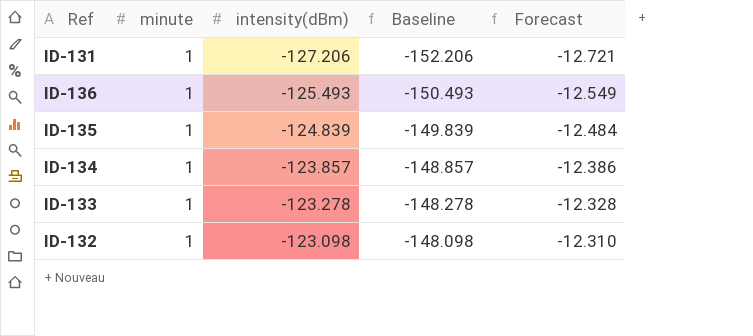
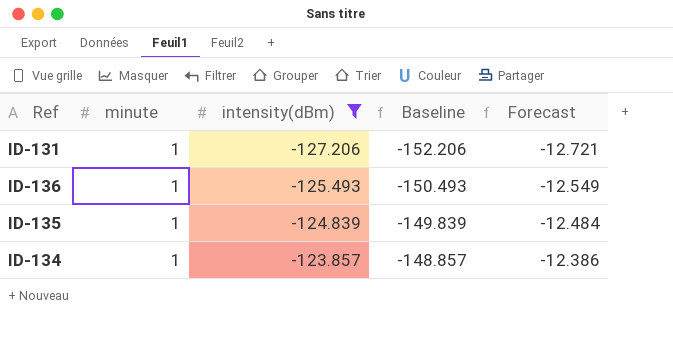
filter: none -> intensity(dBm) <= -123.857

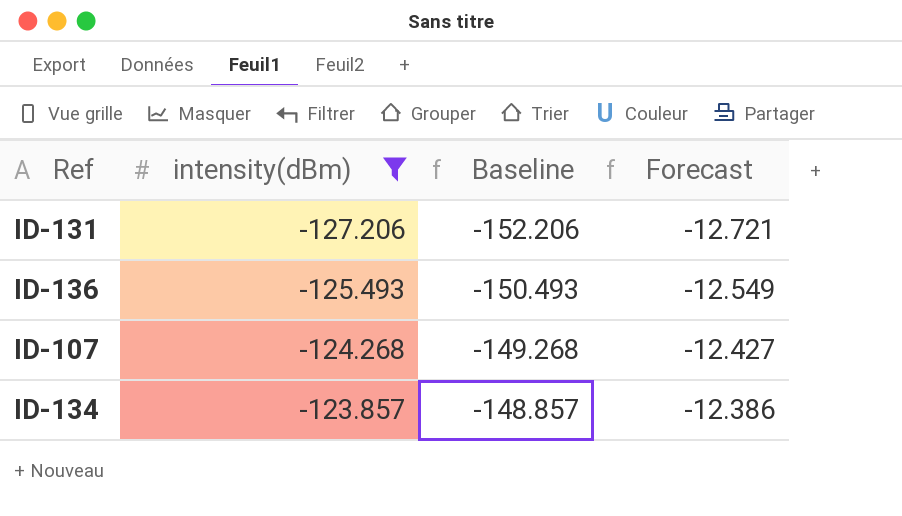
column minute | position: 2 -> none
row ID-135: 1 | -124.839 | -149.839 | -12.484 -> none
row ID-107: none -> -124.268 | -149.268 | -12.427

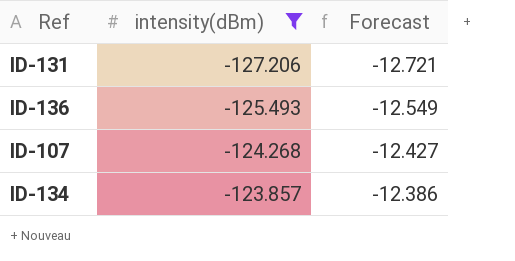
column Baseline | formula: [intensity(dBm)] - 25 -> none

